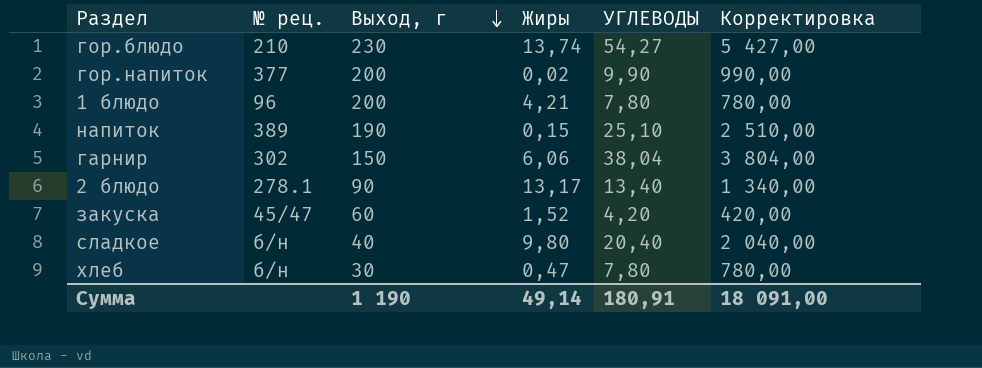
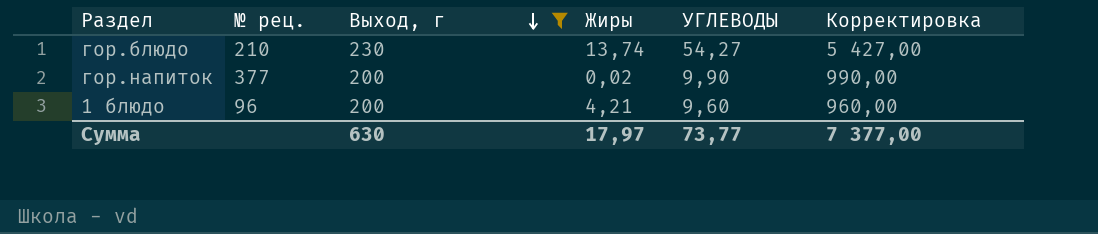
filter: none -> Выход, г >= 200
1 блюдо | УГЛЕВОДЫ: 7,80 -> 9,60
1 блюдо | Корректировка: 780,00 -> 960,00
Сумма | Выход, г: 1 190 -> 630
Сумма | Жиры: 49,14 -> 17,97
Сумма | УГЛЕВОДЫ: 180,91 -> 73,77
Сумма | Корректировка: 18 091,00 -> 7 377,00

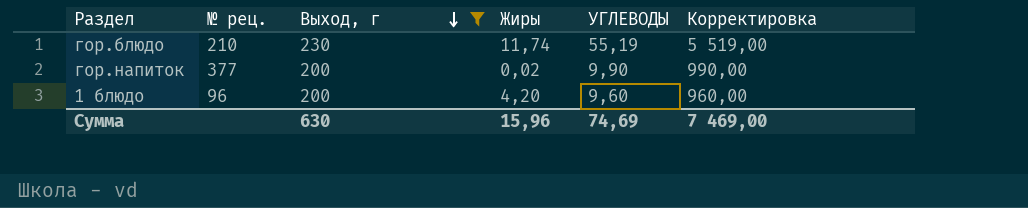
гор.блюдо | Жиры: 13,74 -> 11,74
гор.блюдо | УГЛЕВОДЫ: 54,27 -> 55,19
гор.блюдо | Корректировка: 5 427,00 -> 5 519,00
1 блюдо | Жиры: 4,21 -> 4,20
Сумма | Жиры: 17,97 -> 15,96
Сумма | УГЛЕВОДЫ: 73,77 -> 74,69
Сумма | Корректировка: 7 377,00 -> 7 469,00

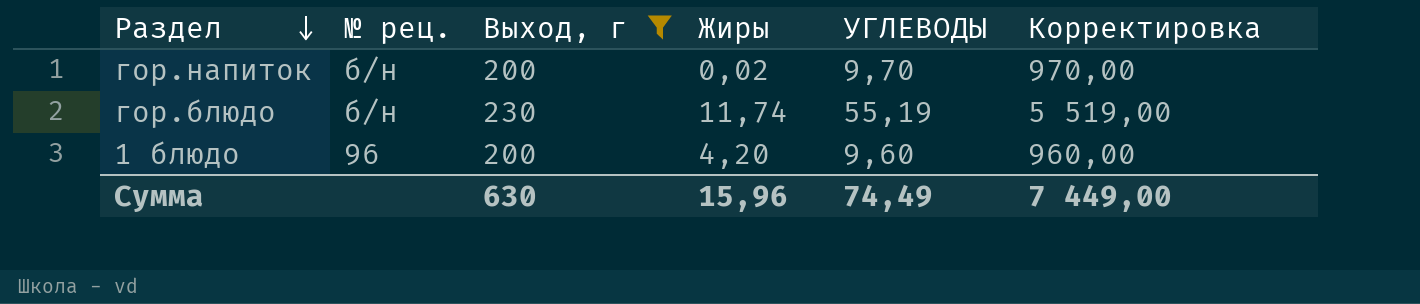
row order: Выход, г descending -> Раздел descending
гор.напиток | № рец.: 377 -> б/н
гор.напиток | УГЛЕВОДЫ: 9,90 -> 9,70
гор.напиток | Корректировка: 990,00 -> 970,00
гор.блюдо | № рец.: 210 -> б/н
Сумма | УГЛЕВОДЫ: 74,69 -> 74,49
Сумма | Корректировка: 7 469,00 -> 7 449,00

